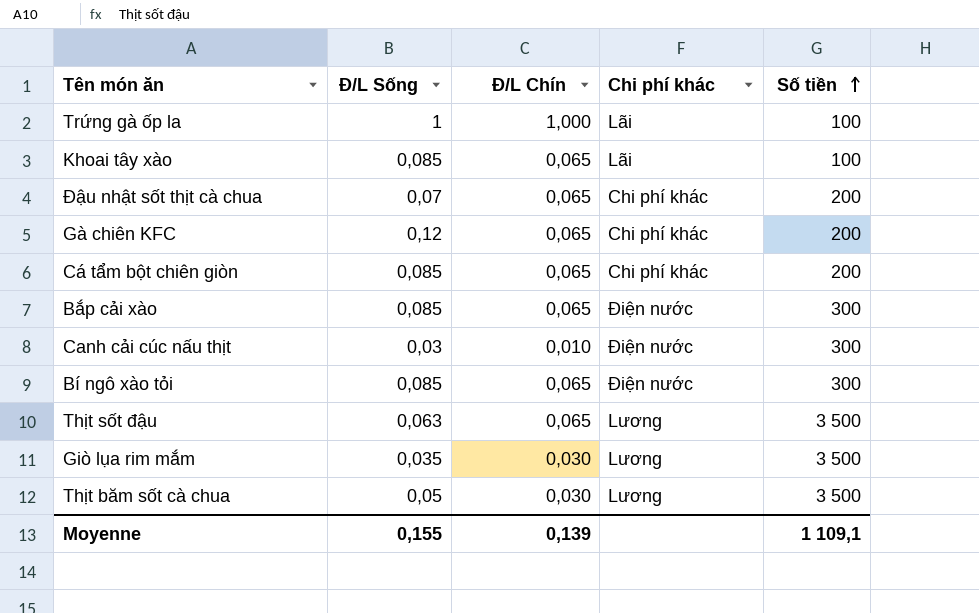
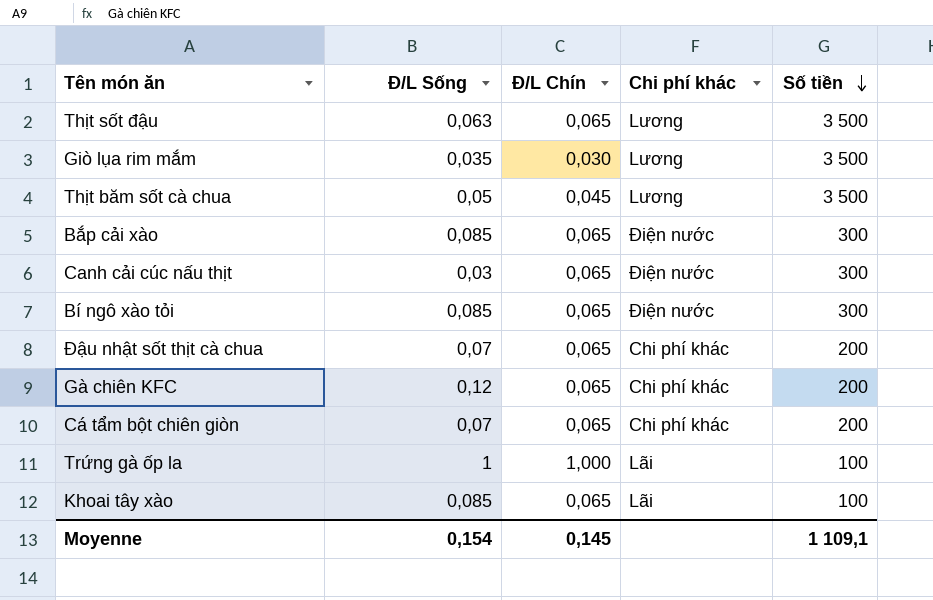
row order: Số tiền ascending -> Số tiền descending
Thịt băm sốt cà chua | Đ/L Chín: 0,030 -> 0,045
Canh cải cúc nấu thịt | Đ/L Chín: 0,010 -> 0,065
Cá tẩm bột chiên giòn | Đ/L Sống: 0,085 -> 0,07
Moyenne | Đ/L Sống: 0,155 -> 0,154
Moyenne | Đ/L Chín: 0,139 -> 0,145

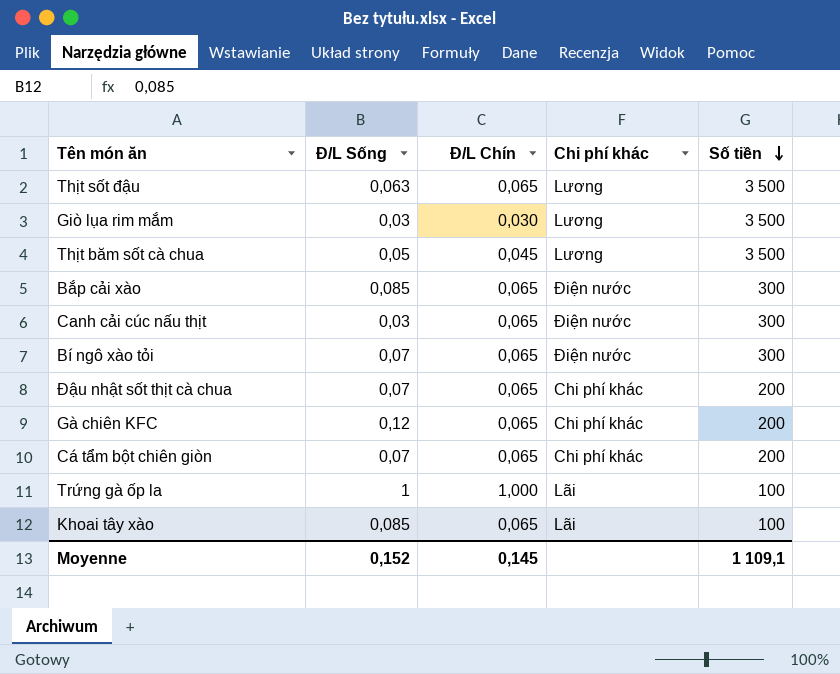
Giò lụa rim mắm | Đ/L Sống: 0,035 -> 0,03
Bí ngô xào tỏi | Đ/L Sống: 0,085 -> 0,07
Moyenne | Đ/L Sống: 0,154 -> 0,152

